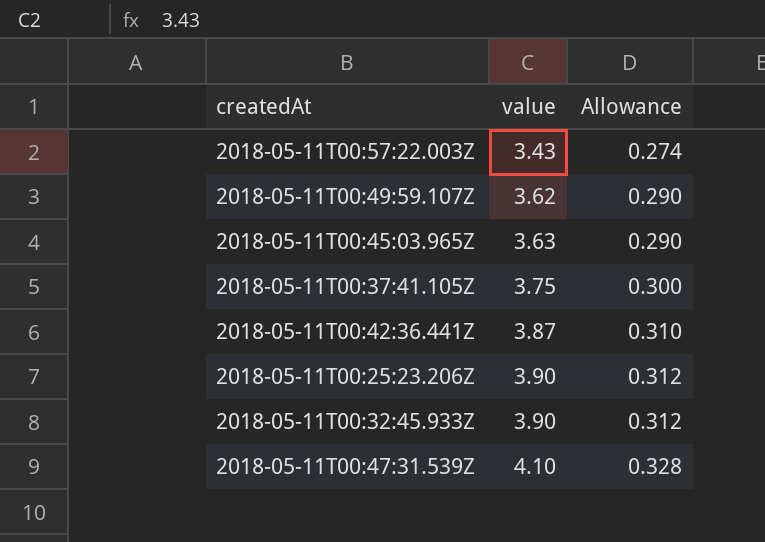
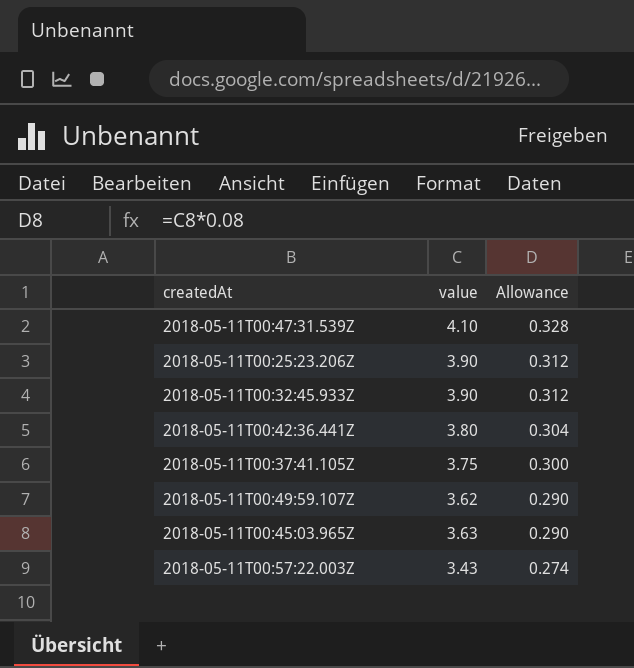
row order: value ascending -> Allowance descending
2018-05-11T00:42:36.441Z | value: 3.87 -> 3.80
2018-05-11T00:42:36.441Z | Allowance: 0.310 -> 0.304

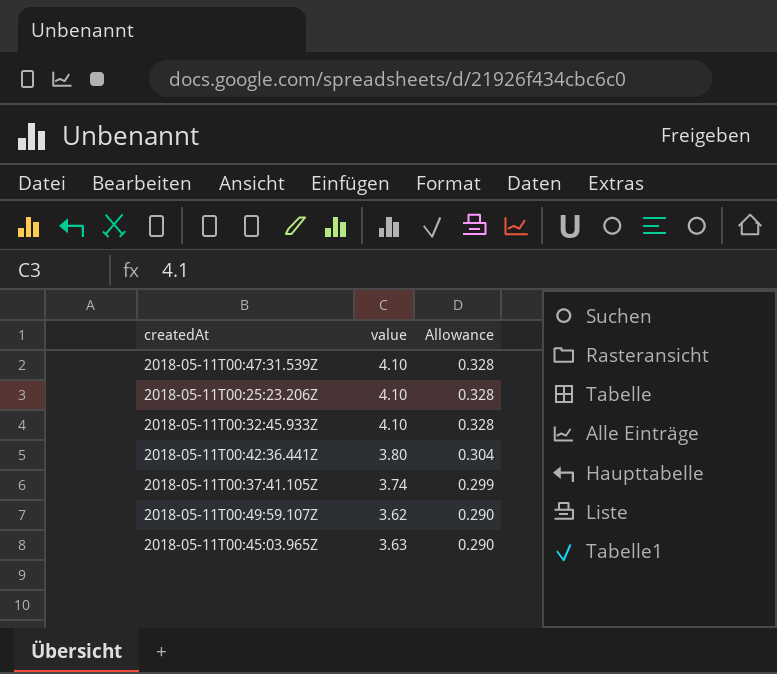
row 2018-05-11T00:57:22.003Z: 3.43 | 0.274 -> none
2018-05-11T00:25:23.206Z | value: 3.90 -> 4.10
2018-05-11T00:25:23.206Z | Allowance: 0.312 -> 0.328
2018-05-11T00:32:45.933Z | value: 3.90 -> 4.10
2018-05-11T00:32:45.933Z | Allowance: 0.312 -> 0.328
2018-05-11T00:37:41.105Z | value: 3.75 -> 3.74
2018-05-11T00:37:41.105Z | Allowance: 0.300 -> 0.299

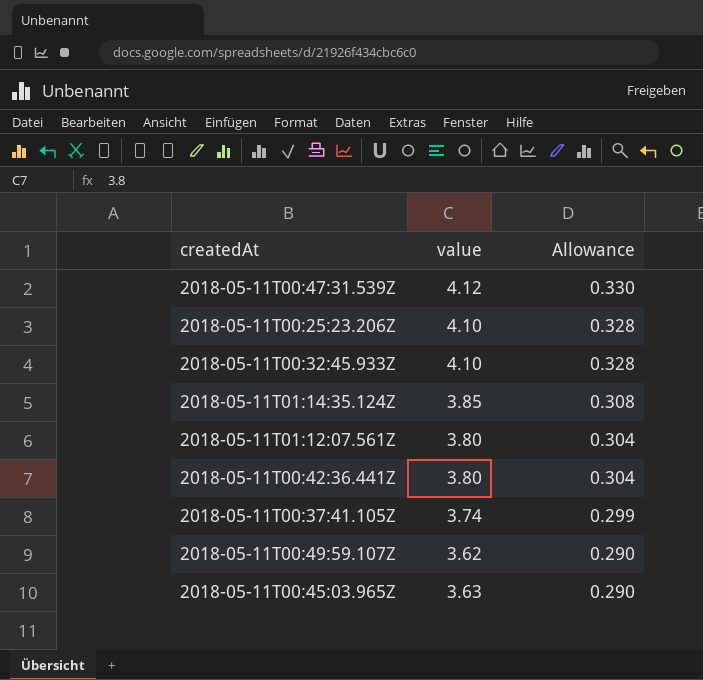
2018-05-11T00:47:31.539Z | value: 4.10 -> 4.12
2018-05-11T00:47:31.539Z | Allowance: 0.328 -> 0.330
row 2018-05-11T01:14:35.124Z: none -> 3.85 | 0.308
row 2018-05-11T01:12:07.561Z: none -> 3.80 | 0.304

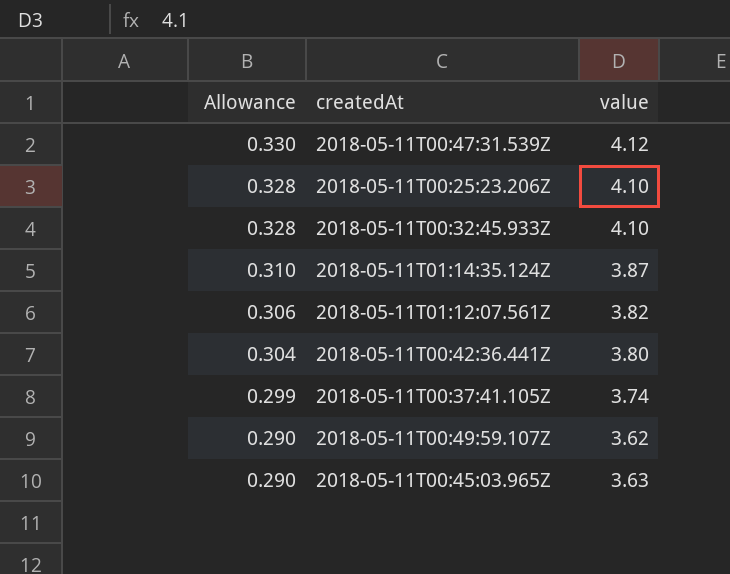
column Allowance | position: 3 -> 1
2018-05-11T01:14:35.124Z | Allowance: 0.308 -> 0.310
2018-05-11T01:14:35.124Z | value: 3.85 -> 3.87
2018-05-11T01:12:07.561Z | Allowance: 0.304 -> 0.306
2018-05-11T01:12:07.561Z | value: 3.80 -> 3.82

